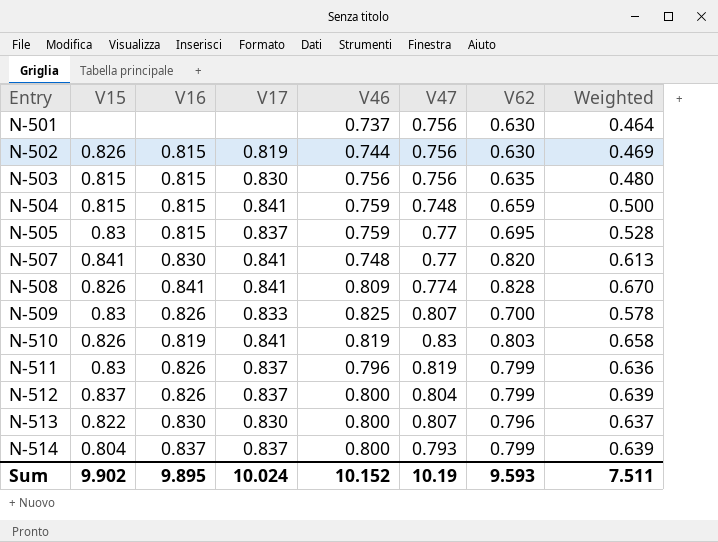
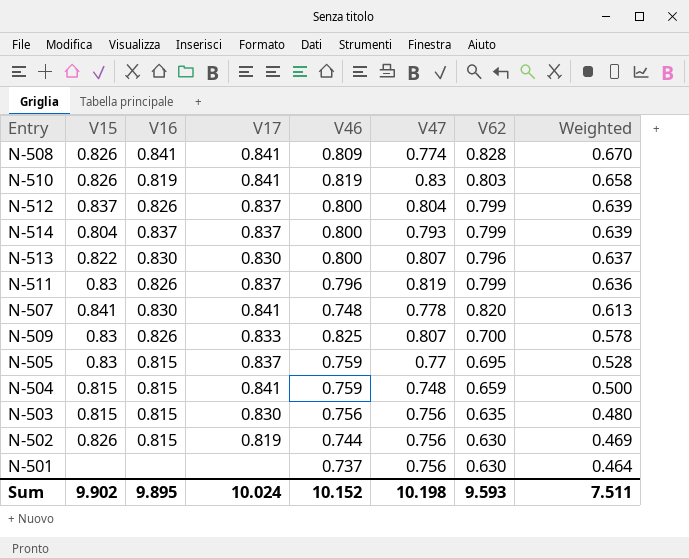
row order: Entry ascending -> Weighted descending
N-507 | V47: 0.77 -> 0.778
Sum | V47: 10.19 -> 10.198

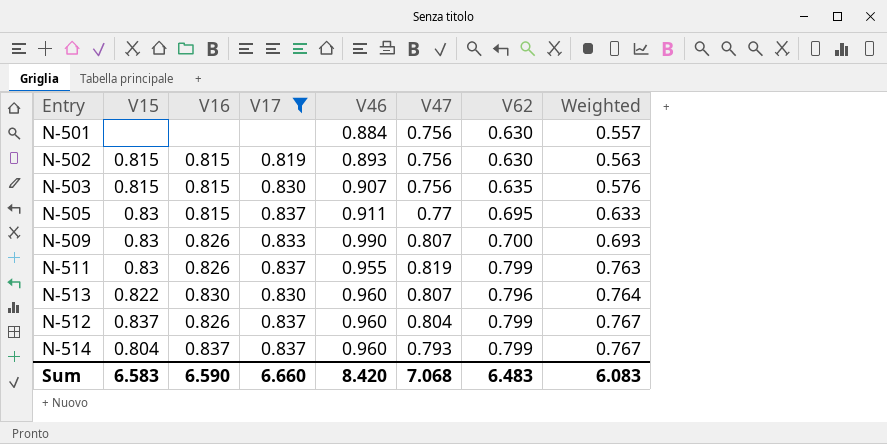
filter: none -> V17 != 0.841
row order: Weighted descending -> Weighted ascending
N-501 | V46: 0.737 -> 0.884
N-501 | Weighted: 0.464 -> 0.557
N-502 | V15: 0.826 -> 0.815
N-502 | V46: 0.744 -> 0.893
N-502 | Weighted: 0.469 -> 0.563
N-503 | V46: 0.756 -> 0.907
N-503 | Weighted: 0.480 -> 0.576
N-505 | V46: 0.759 -> 0.911
N-505 | Weighted: 0.528 -> 0.633
N-509 | V46: 0.825 -> 0.990
N-509 | Weighted: 0.578 -> 0.693
N-511 | V46: 0.796 -> 0.955
N-511 | Weighted: 0.636 -> 0.763
N-513 | V46: 0.800 -> 0.960
N-513 | Weighted: 0.637 -> 0.764
N-512 | V46: 0.800 -> 0.960
N-512 | Weighted: 0.639 -> 0.767
N-514 | V46: 0.800 -> 0.960
N-514 | Weighted: 0.639 -> 0.767
Sum | V15: 9.902 -> 6.583
Sum | V16: 9.895 -> 6.590
Sum | V17: 10.024 -> 6.660
Sum | V46: 10.152 -> 8.420
Sum | V47: 10.198 -> 7.068
Sum | V62: 9.593 -> 6.483
Sum | Weighted: 7.511 -> 6.083

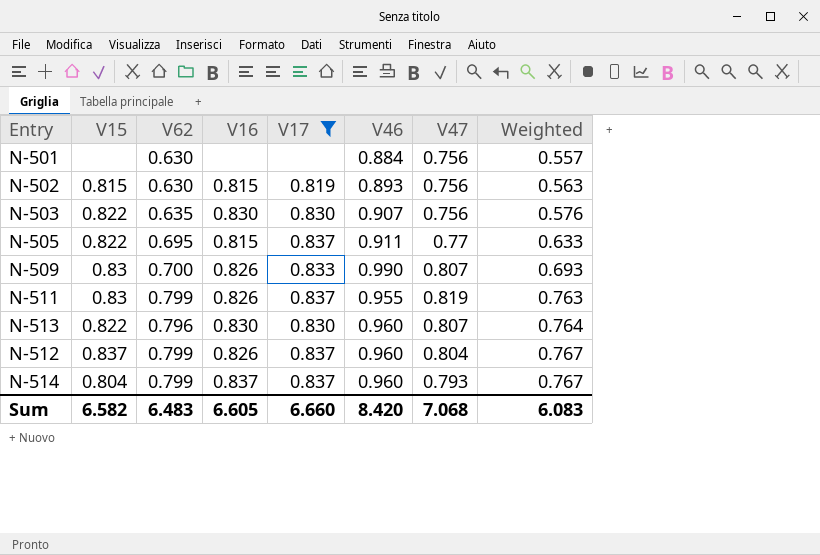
column V62 | position: 7 -> 3
N-503 | V15: 0.815 -> 0.822
N-503 | V16: 0.815 -> 0.830
N-505 | V15: 0.83 -> 0.822
Sum | V15: 6.583 -> 6.582
Sum | V16: 6.590 -> 6.605

